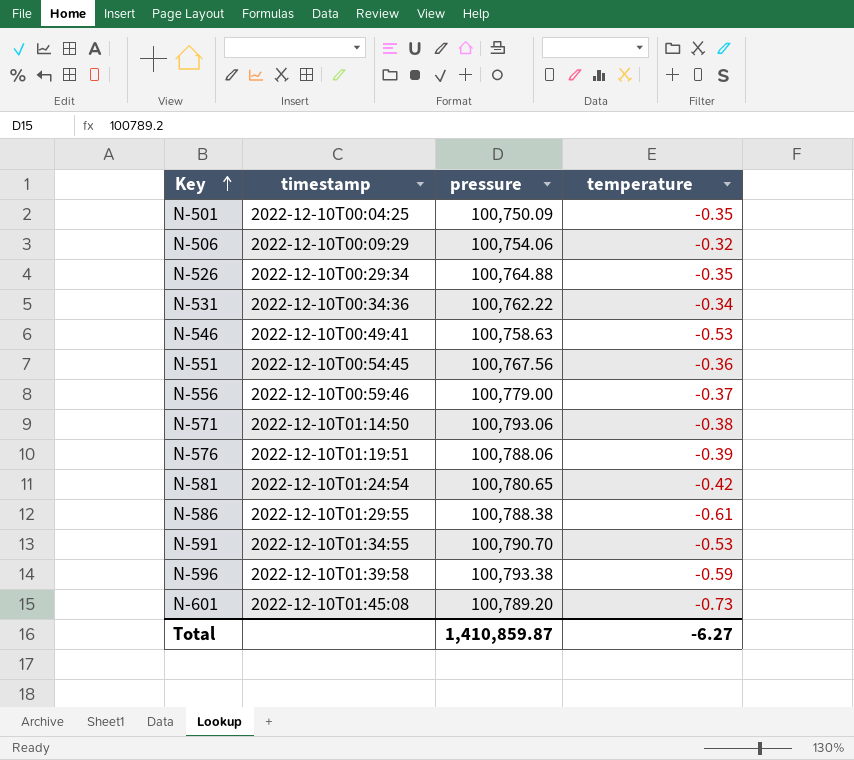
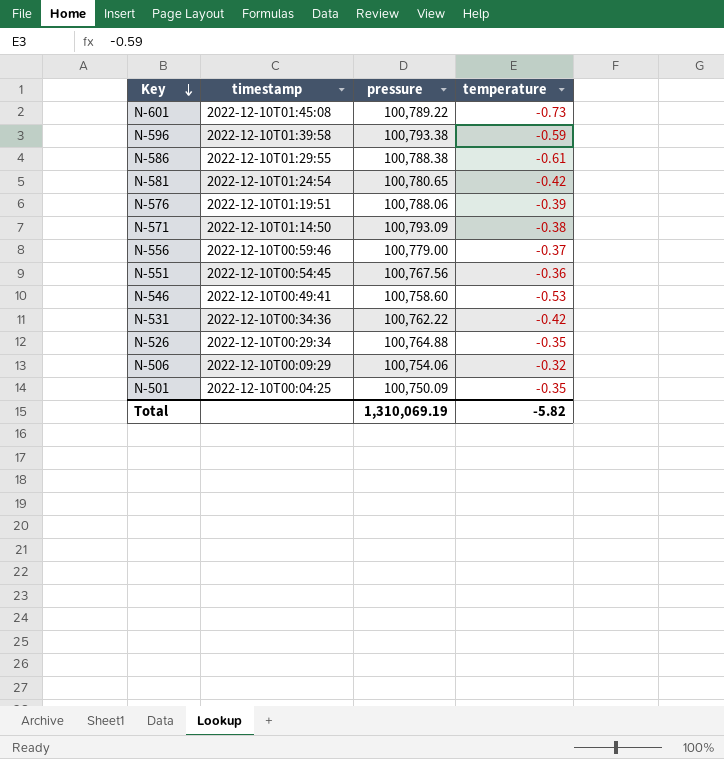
row order: Key ascending -> Key descending
row N-591: 2022-12-10T01:34:55 | 100,790.70 | -0.53 -> none
N-601 | pressure: 100,789.20 -> 100,789.22
N-571 | pressure: 100,793.06 -> 100,793.09
N-546 | pressure: 100,758.63 -> 100,758.60
N-531 | temperature: -0.34 -> -0.42
Total | pressure: 1,410,859.87 -> 1,310,069.19
Total | temperature: -6.27 -> -5.82

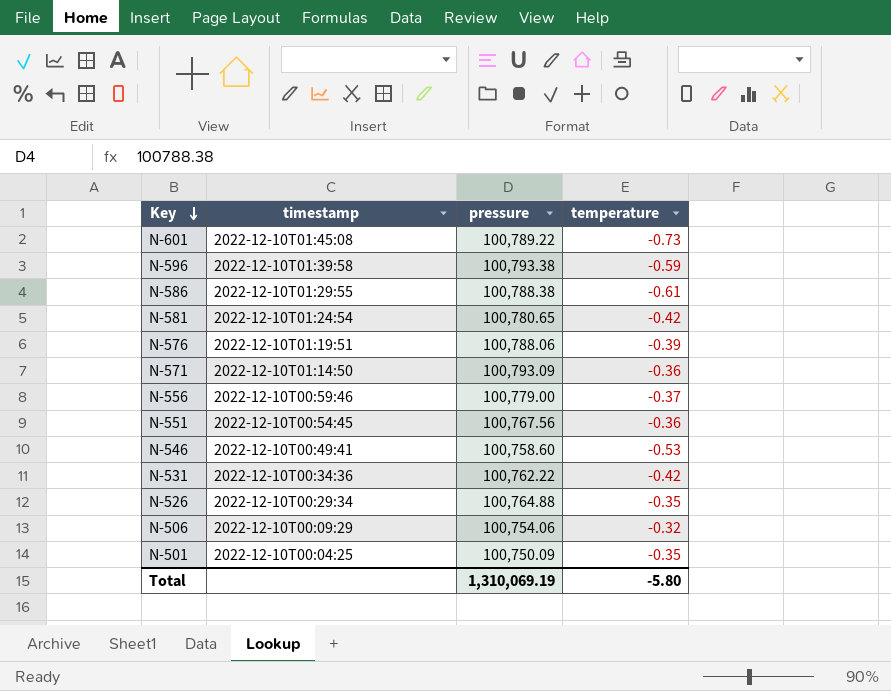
N-571 | temperature: -0.38 -> -0.36
Total | temperature: -5.82 -> -5.80

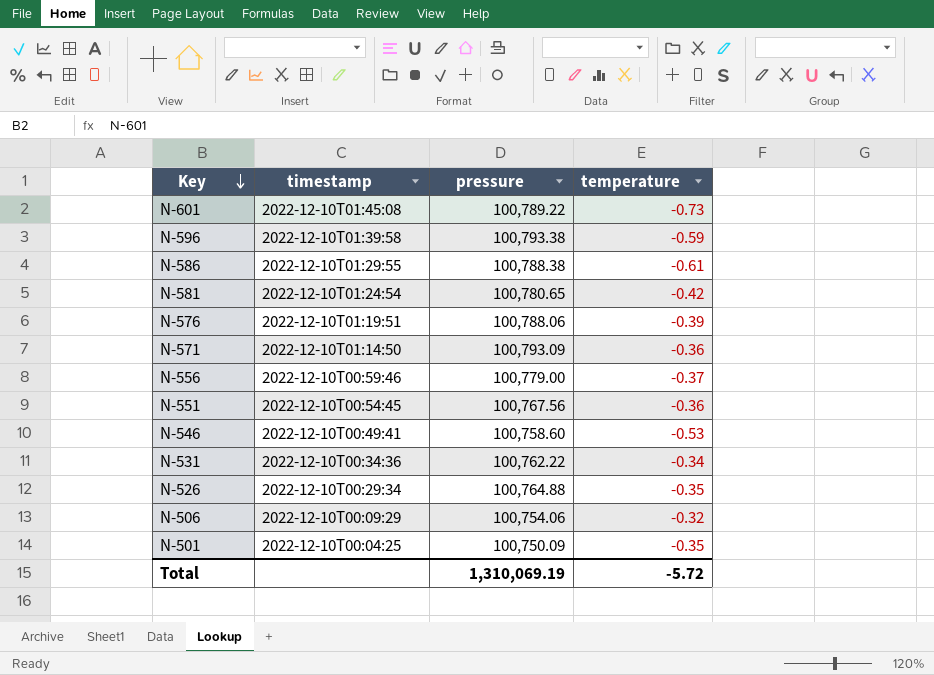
N-531 | temperature: -0.42 -> -0.34
Total | temperature: -5.80 -> -5.72

